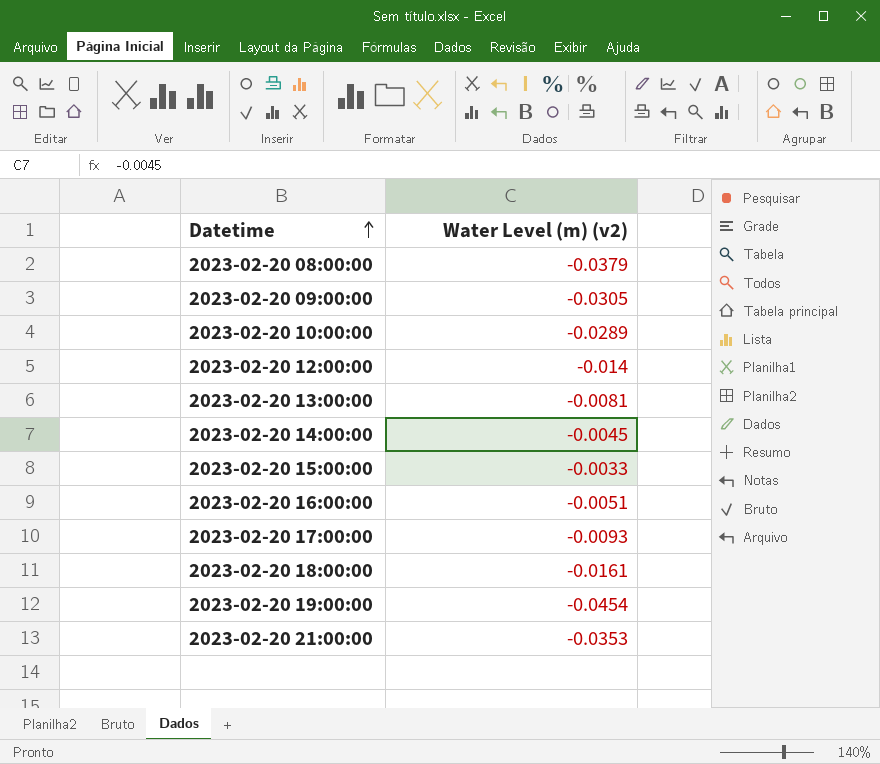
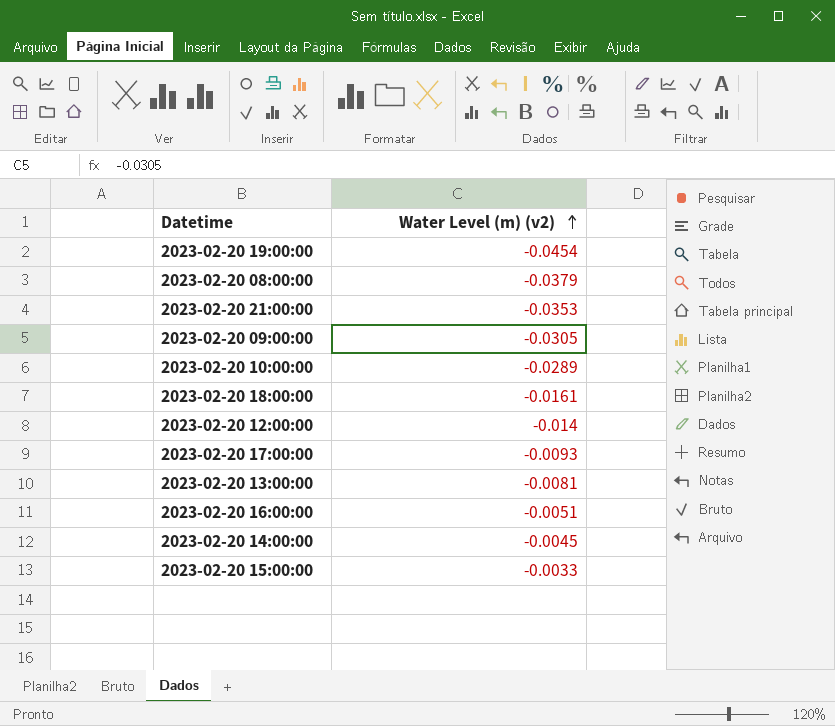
row order: Datetime ascending -> Water Level (m) (v2) ascending

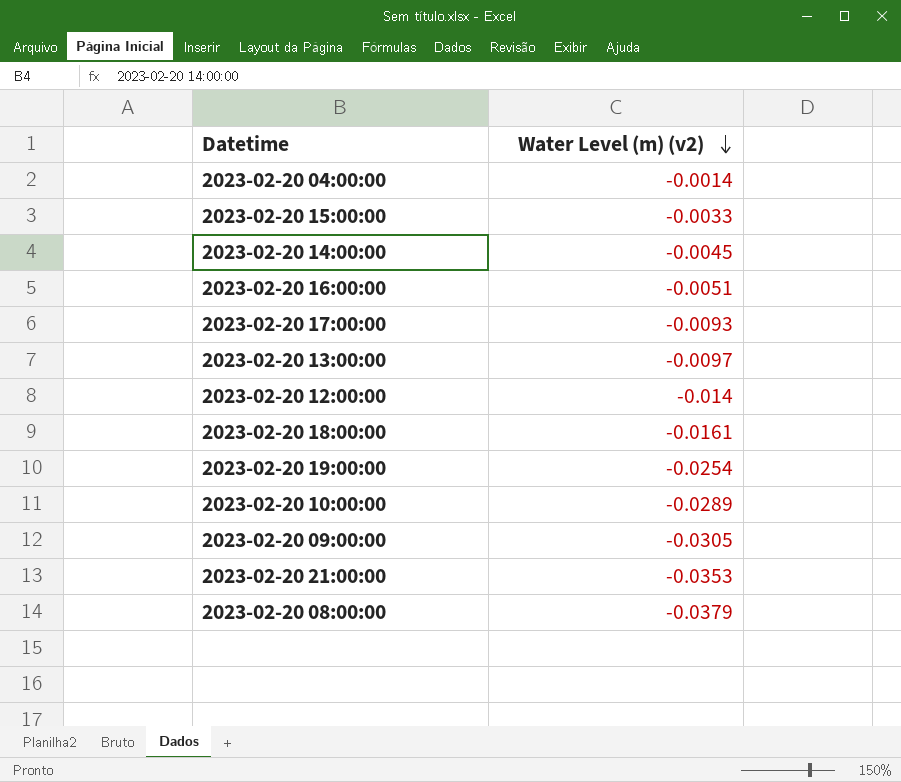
row order: Water Level (m) (v2) ascending -> Water Level (m) (v2) descending
row 2023-02-20 04:00:00: none -> -0.0014
2023-02-20 13:00:00 | Water Level (m) (v2): -0.0081 -> -0.0097
2023-02-20 19:00:00 | Water Level (m) (v2): -0.0454 -> -0.0254

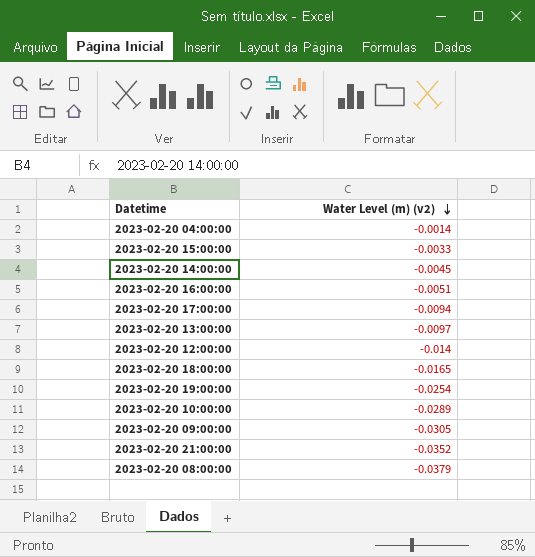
2023-02-20 17:00:00 | Water Level (m) (v2): -0.0093 -> -0.0094
2023-02-20 18:00:00 | Water Level (m) (v2): -0.0161 -> -0.0165
2023-02-20 21:00:00 | Water Level (m) (v2): -0.0353 -> -0.0352

